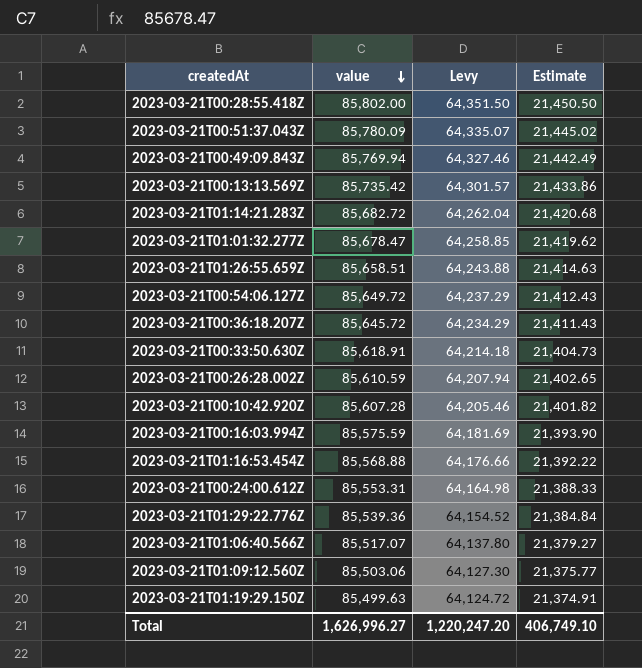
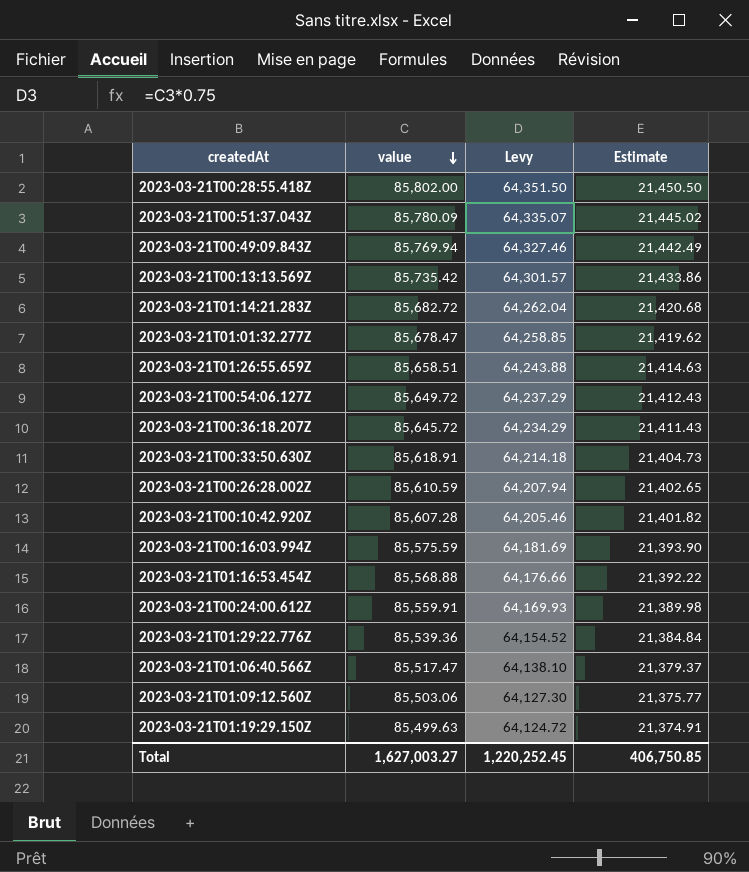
2023-03-21T00:24:00.612Z | value: 85,553.31 -> 85,559.91
2023-03-21T00:24:00.612Z | Levy: 64,164.98 -> 64,169.93
2023-03-21T00:24:00.612Z | Estimate: 21,388.33 -> 21,389.98
2023-03-21T01:06:40.566Z | value: 85,517.07 -> 85,517.47
2023-03-21T01:06:40.566Z | Levy: 64,137.80 -> 64,138.10
2023-03-21T01:06:40.566Z | Estimate: 21,379.27 -> 21,379.37
Total | value: 1,626,996.27 -> 1,627,003.27
Total | Levy: 1,220,247.20 -> 1,220,252.45
Total | Estimate: 406,749.10 -> 406,750.85

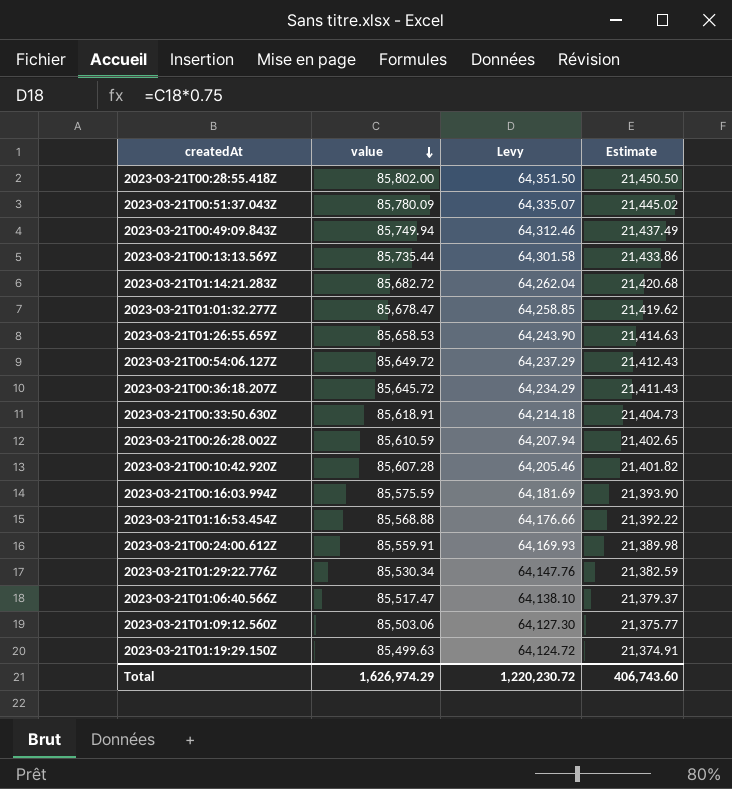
2023-03-21T00:49:09.843Z | value: 85,769.94 -> 85,749.94
2023-03-21T00:49:09.843Z | Levy: 64,327.46 -> 64,312.46
2023-03-21T00:49:09.843Z | Estimate: 21,442.49 -> 21,437.49
2023-03-21T00:13:13.569Z | value: 85,735.42 -> 85,735.44
2023-03-21T00:13:13.569Z | Levy: 64,301.57 -> 64,301.58
2023-03-21T01:26:55.659Z | value: 85,658.51 -> 85,658.53
2023-03-21T01:26:55.659Z | Levy: 64,243.88 -> 64,243.90
2023-03-21T01:29:22.776Z | value: 85,539.36 -> 85,530.34
2023-03-21T01:29:22.776Z | Levy: 64,154.52 -> 64,147.76
2023-03-21T01:29:22.776Z | Estimate: 21,384.84 -> 21,382.59
Total | value: 1,627,003.27 -> 1,626,974.29
Total | Levy: 1,220,252.45 -> 1,220,230.72
Total | Estimate: 406,750.85 -> 406,743.60

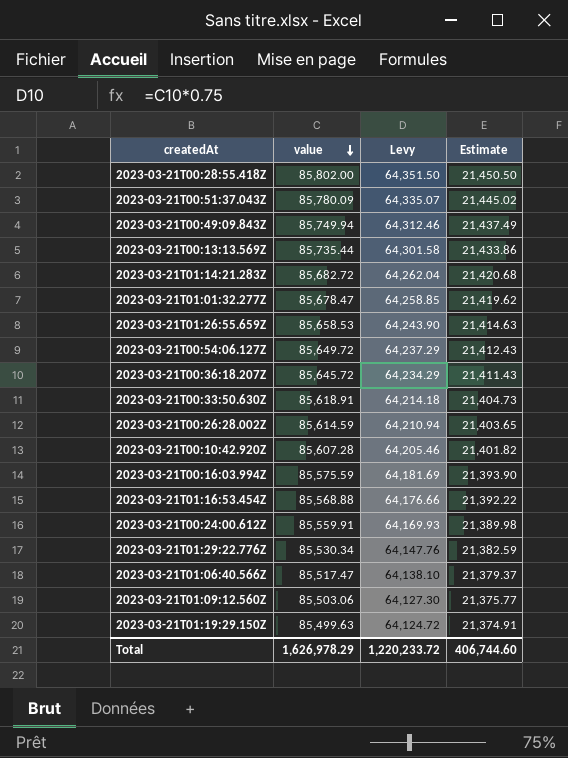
2023-03-21T00:26:28.002Z | value: 85,610.59 -> 85,614.59
2023-03-21T00:26:28.002Z | Levy: 64,207.94 -> 64,210.94
2023-03-21T00:26:28.002Z | Estimate: 21,402.65 -> 21,403.65
Total | value: 1,626,974.29 -> 1,626,978.29
Total | Levy: 1,220,230.72 -> 1,220,233.72
Total | Estimate: 406,743.60 -> 406,744.60

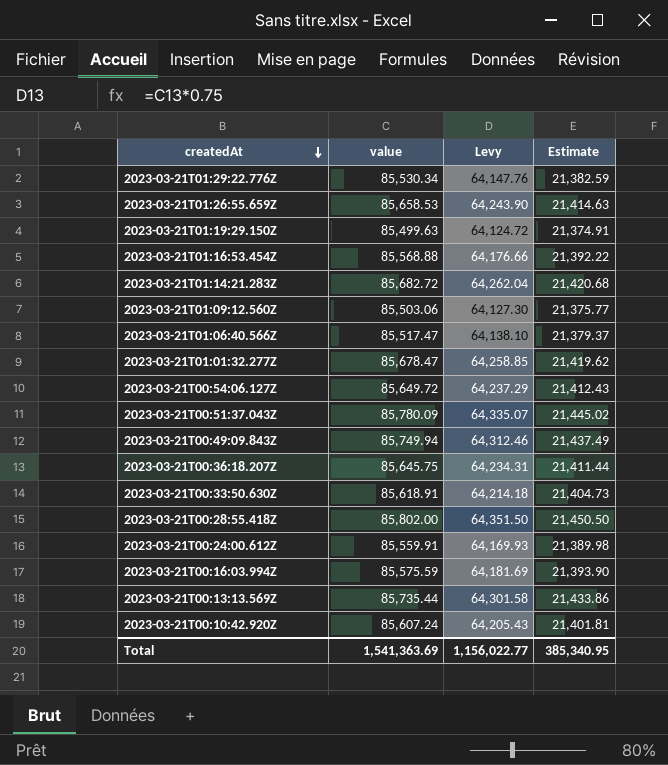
row order: value descending -> createdAt descending
row 2023-03-21T00:26:28.002Z: 85,614.59 | 64,210.94 | 21,403.65 -> none
2023-03-21T00:36:18.207Z | value: 85,645.72 -> 85,645.75
2023-03-21T00:36:18.207Z | Levy: 64,234.29 -> 64,234.31
2023-03-21T00:36:18.207Z | Estimate: 21,411.43 -> 21,411.44
2023-03-21T00:10:42.920Z | value: 85,607.28 -> 85,607.24
2023-03-21T00:10:42.920Z | Levy: 64,205.46 -> 64,205.43
2023-03-21T00:10:42.920Z | Estimate: 21,401.82 -> 21,401.81
Total | value: 1,626,978.29 -> 1,541,363.69
Total | Levy: 1,220,233.72 -> 1,156,022.77
Total | Estimate: 406,744.60 -> 385,340.95

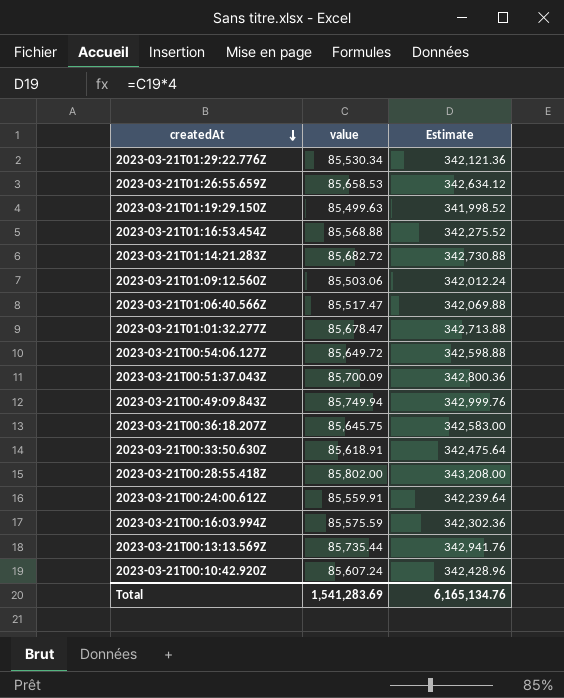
column Levy | formula: [value] * 0.75 -> none
column Estimate | formula: [value] * 0.25 -> [value] * 4
2023-03-21T00:51:37.043Z | value: 85,780.09 -> 85,700.09
Total | value: 1,541,363.69 -> 1,541,283.69
Total | Estimate: 385,340.95 -> 6,165,134.76

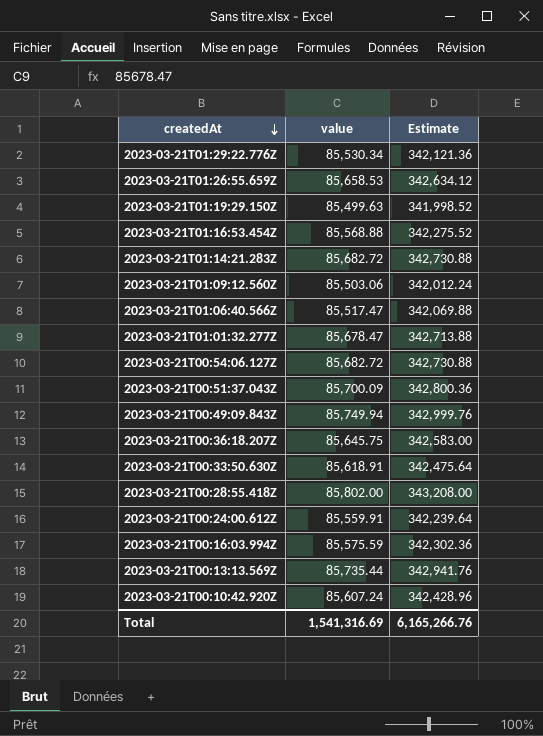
2023-03-21T00:54:06.127Z | value: 85,649.72 -> 85,682.72
2023-03-21T00:54:06.127Z | Estimate: 342,598.88 -> 342,730.88
Total | value: 1,541,283.69 -> 1,541,316.69
Total | Estimate: 6,165,134.76 -> 6,165,266.76

